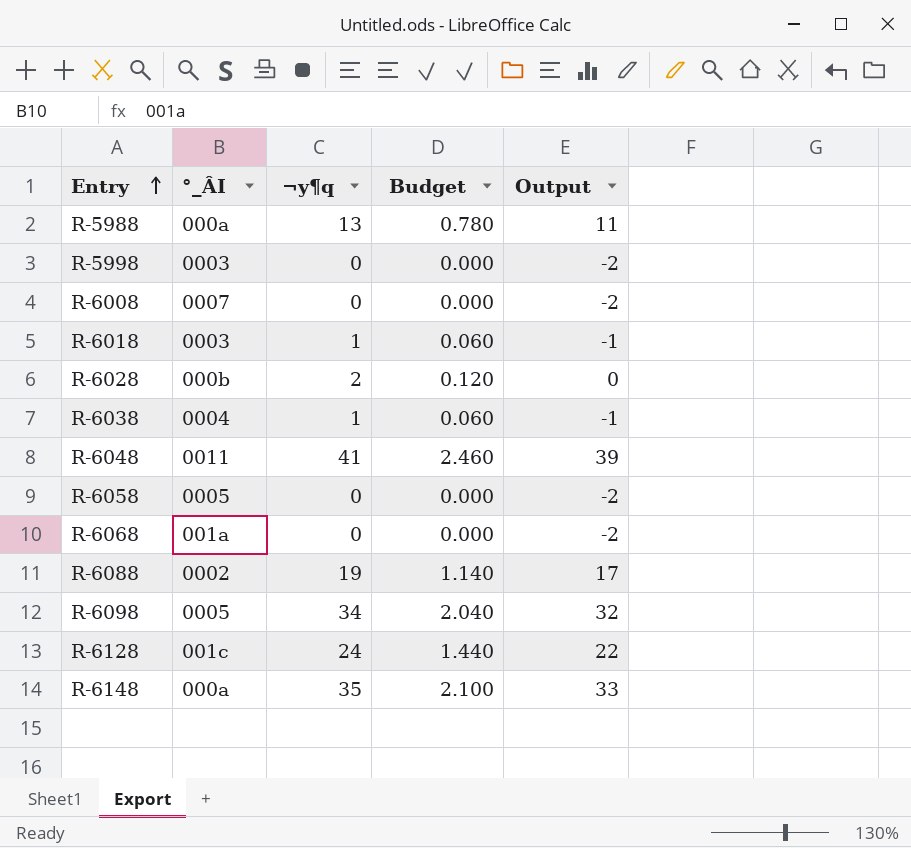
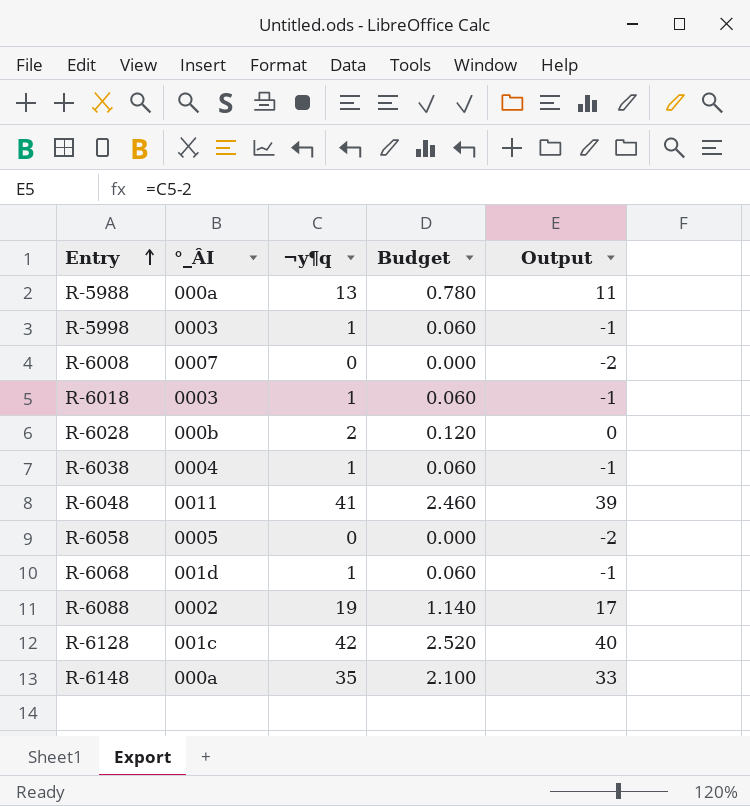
row R-6098: 0005 | 34 | 2.040 | 32 -> none
R-5998 | ¬y¶q: 0 -> 1
R-5998 | Budget: 0.000 -> 0.060
R-5998 | Output: -2 -> -1
R-6068 | °_ÂI: 001a -> 001d
R-6068 | ¬y¶q: 0 -> 1
R-6068 | Budget: 0.000 -> 0.060
R-6068 | Output: -2 -> -1
R-6128 | ¬y¶q: 24 -> 42
R-6128 | Budget: 1.440 -> 2.520
R-6128 | Output: 22 -> 40

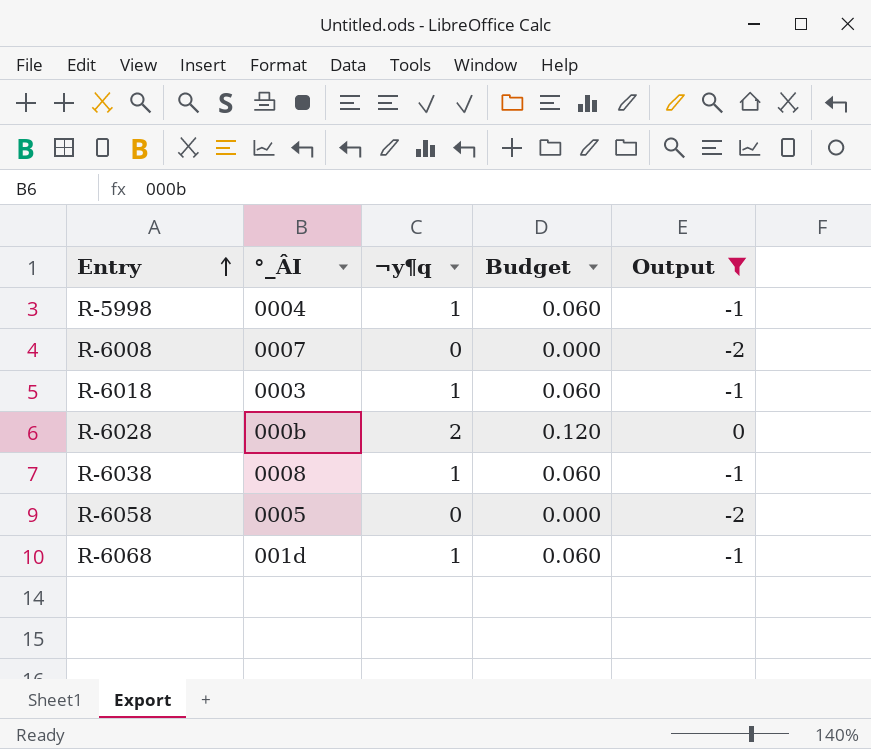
filter: none -> Output <= 0
R-5998 | °_ÂI: 0003 -> 0004
R-6038 | °_ÂI: 0004 -> 0008

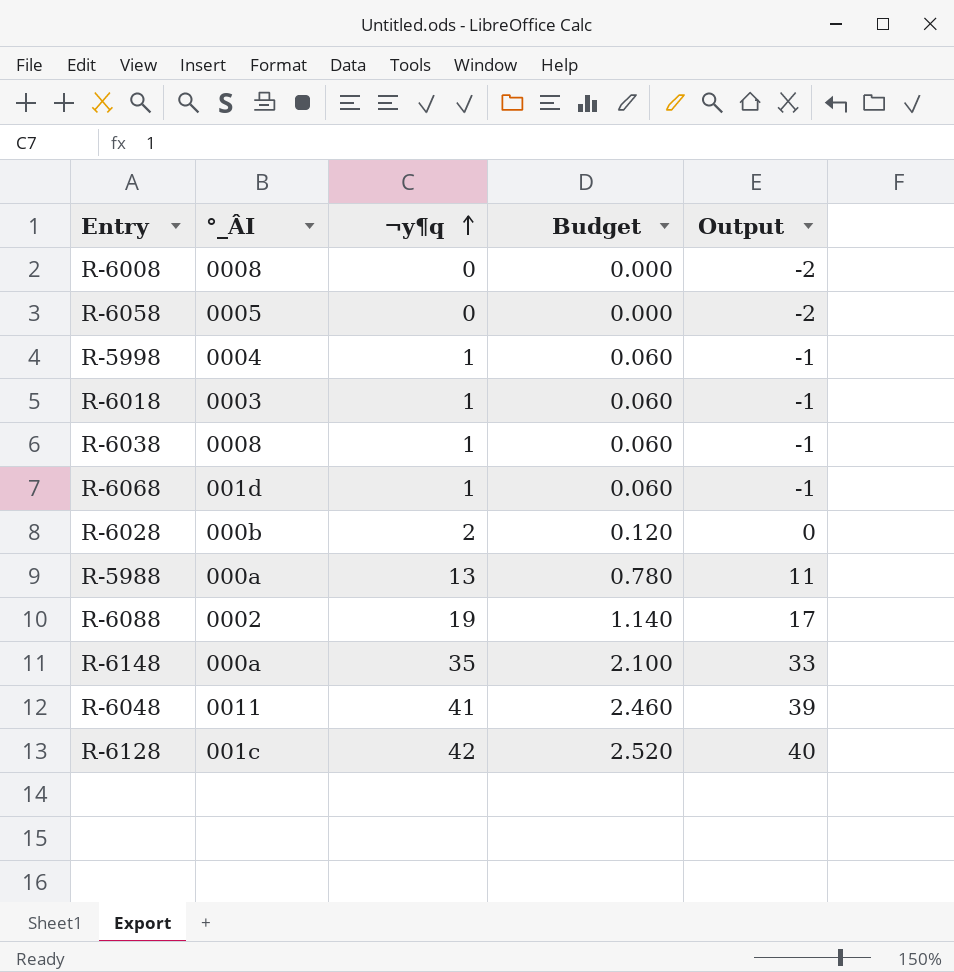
filter: Output <= 0 -> none
row order: Entry ascending -> ¬y¶q ascending
R-6008 | °_ÂI: 0007 -> 0008

